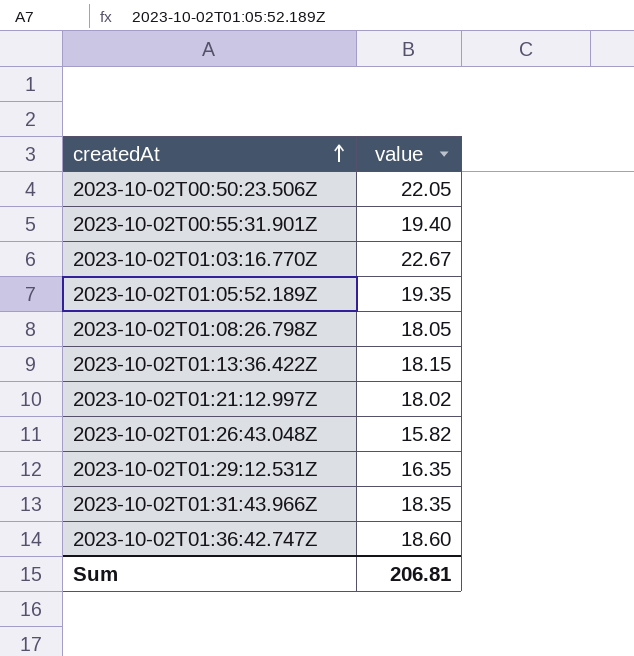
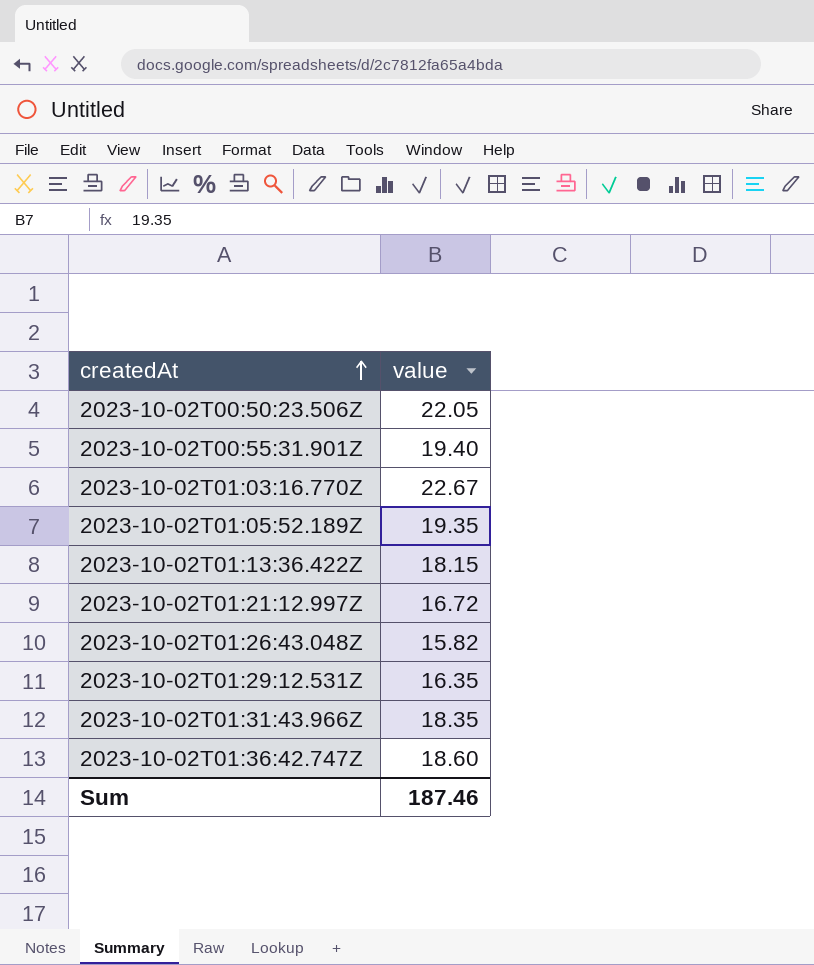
row 2023-10-02T01:08:26.798Z: 18.05 -> none
2023-10-02T01:21:12.997Z | value: 18.02 -> 16.72
Sum | value: 206.81 -> 187.46

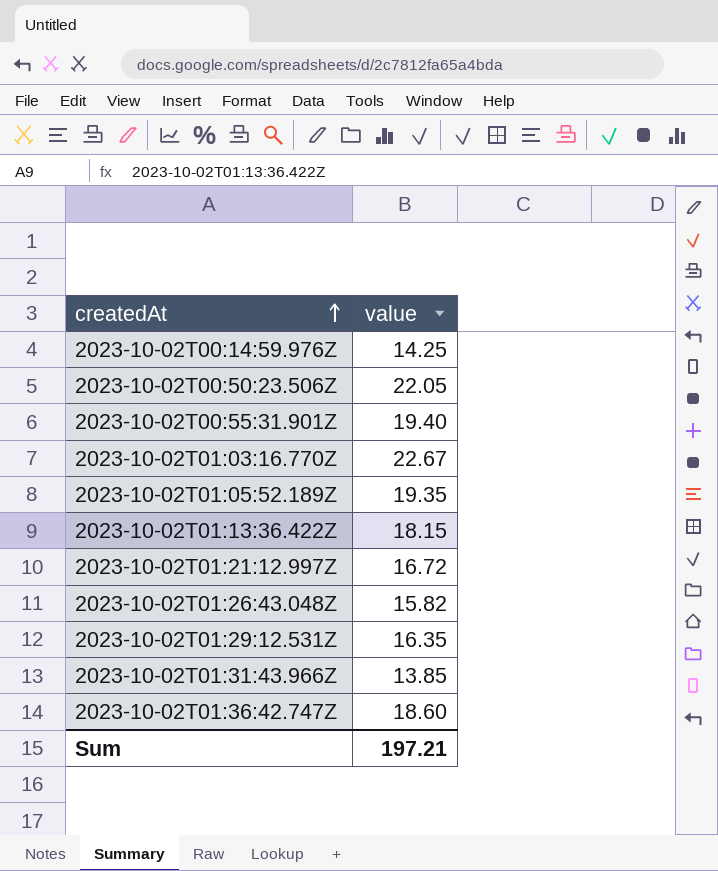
row 2023-10-02T00:14:59.976Z: none -> 14.25
2023-10-02T01:31:43.966Z | value: 18.35 -> 13.85
Sum | value: 187.46 -> 197.21

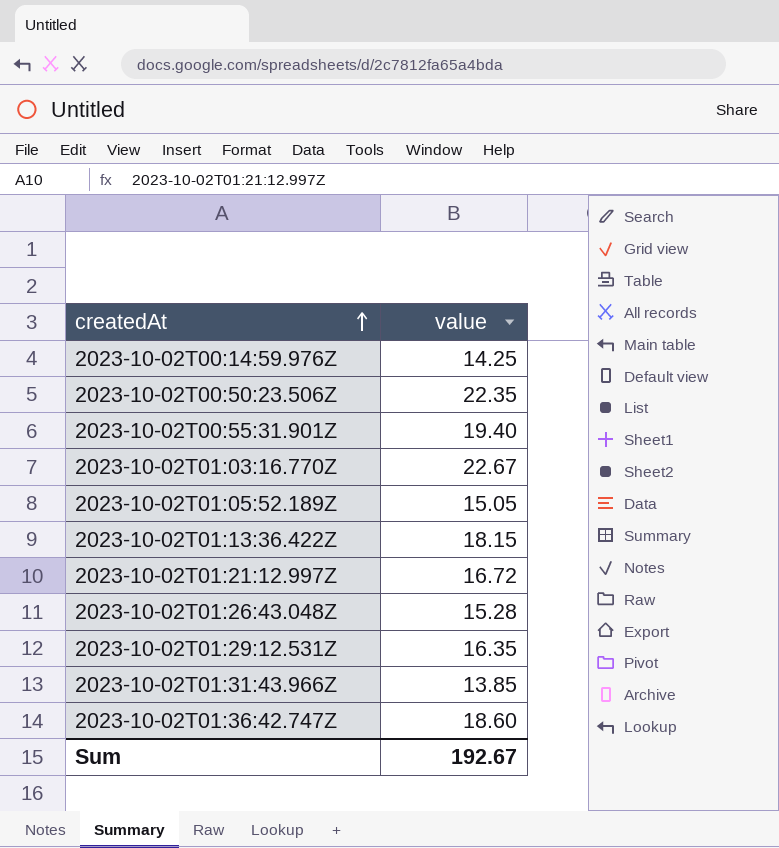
2023-10-02T00:50:23.506Z | value: 22.05 -> 22.35
2023-10-02T01:05:52.189Z | value: 19.35 -> 15.05
2023-10-02T01:26:43.048Z | value: 15.82 -> 15.28
Sum | value: 197.21 -> 192.67

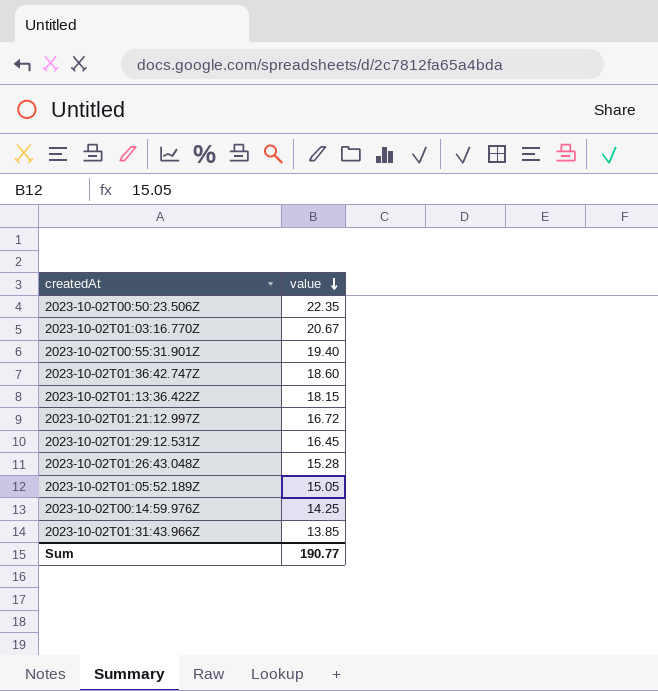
row order: createdAt ascending -> value descending
2023-10-02T01:03:16.770Z | value: 22.67 -> 20.67
2023-10-02T01:29:12.531Z | value: 16.35 -> 16.45
Sum | value: 192.67 -> 190.77

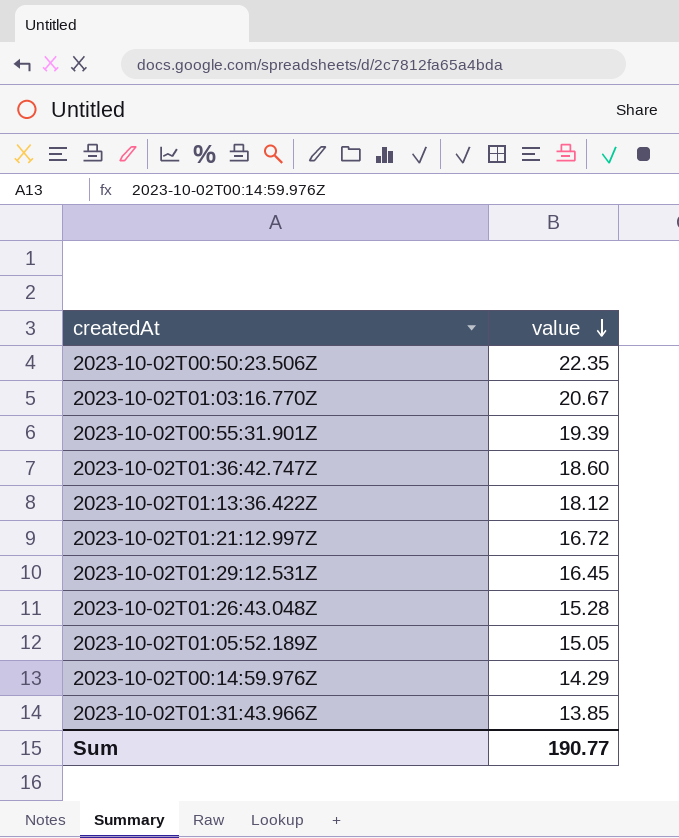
2023-10-02T00:55:31.901Z | value: 19.40 -> 19.39
2023-10-02T01:13:36.422Z | value: 18.15 -> 18.12
2023-10-02T00:14:59.976Z | value: 14.25 -> 14.29

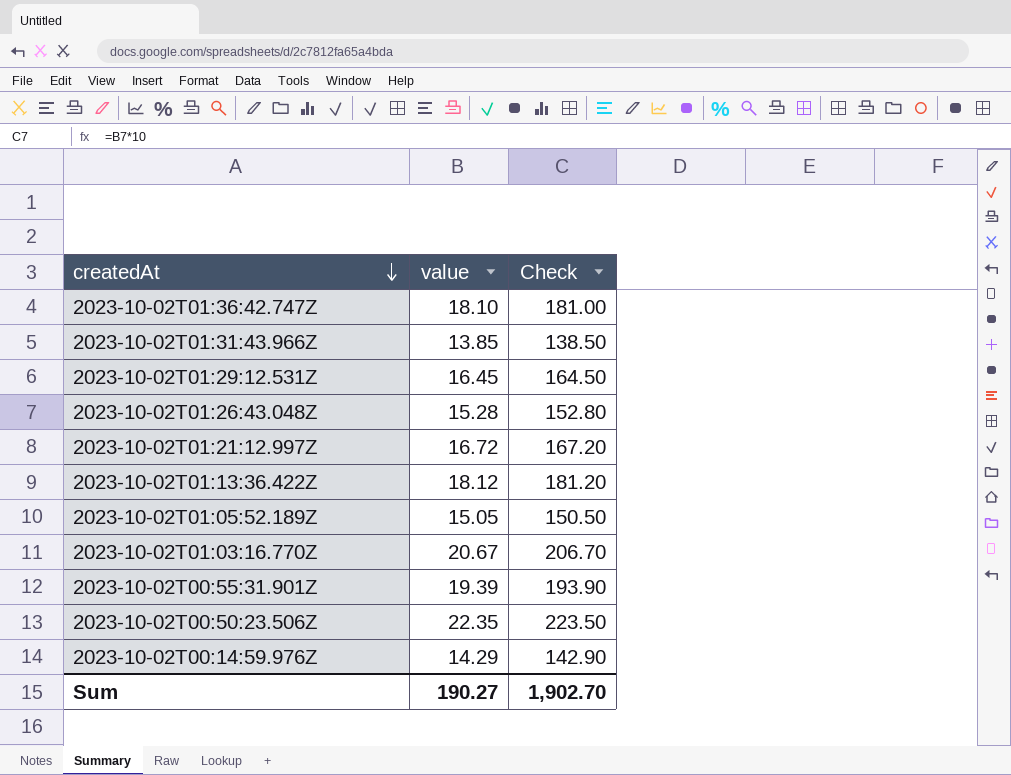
row order: value descending -> createdAt descending
column Check | formula: none -> [value] * 10
2023-10-02T01:36:42.747Z | value: 18.60 -> 18.10
Sum | value: 190.77 -> 190.27

